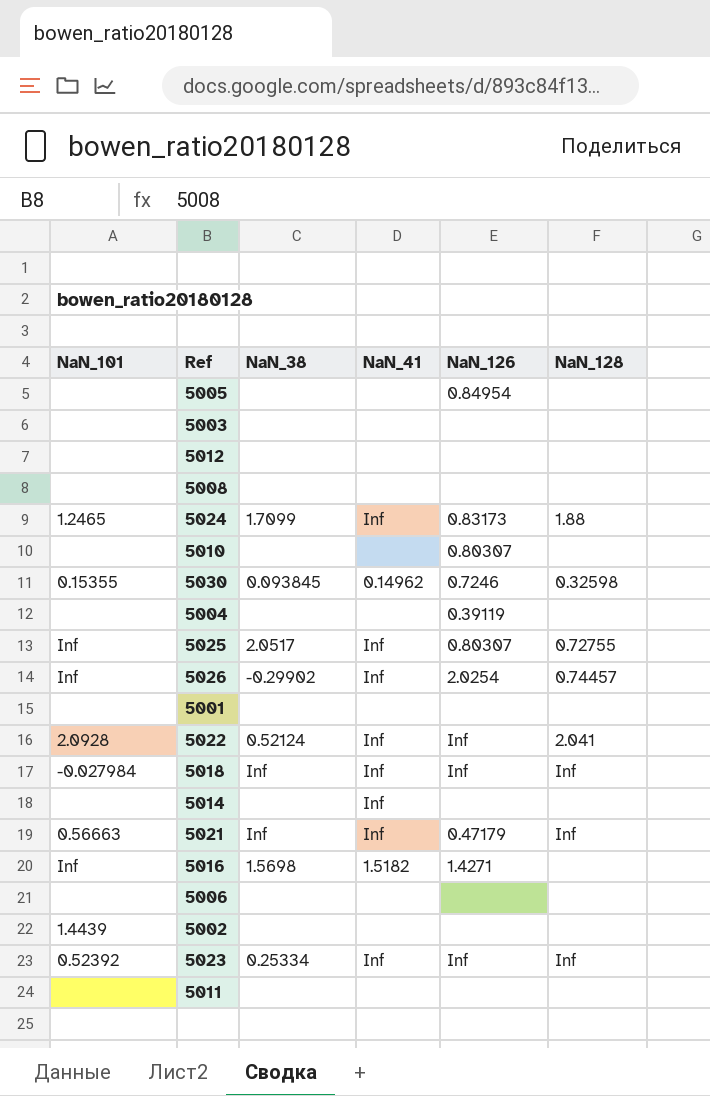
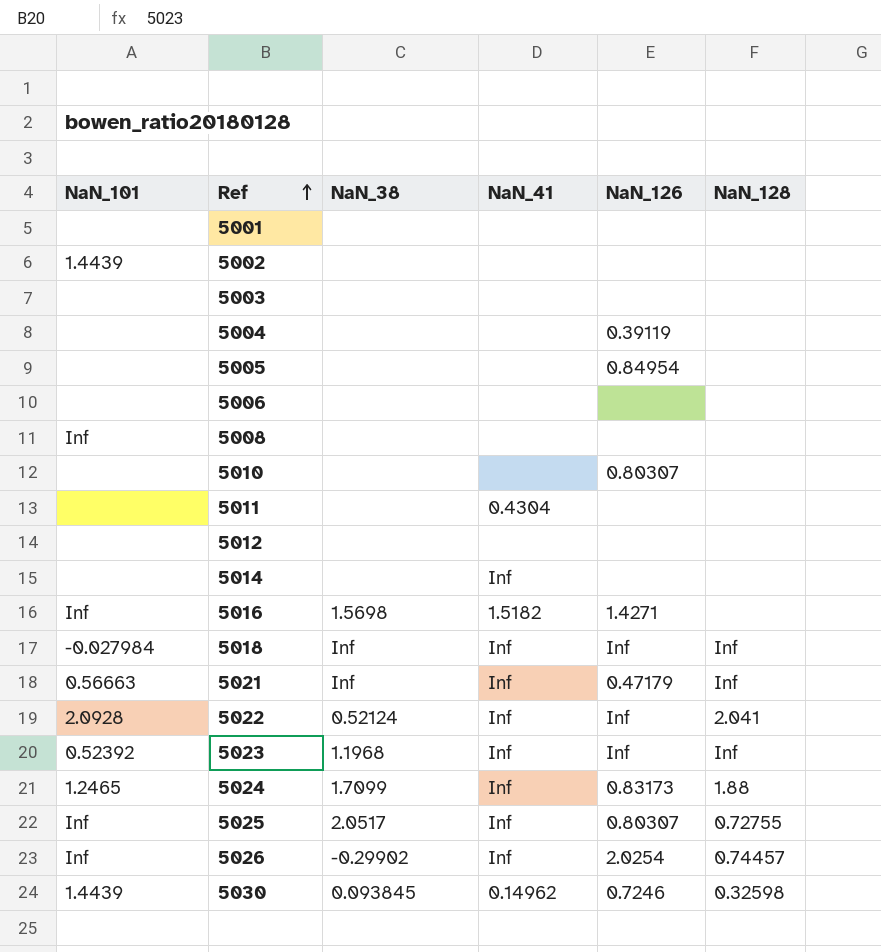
row order: none -> Ref ascending
5008 | NaN_101: none -> Inf
5011 | NaN_41: none -> 0.4304
5023 | NaN_38: 0.25334 -> 1.1968
5030 | NaN_101: 0.15355 -> 1.4439

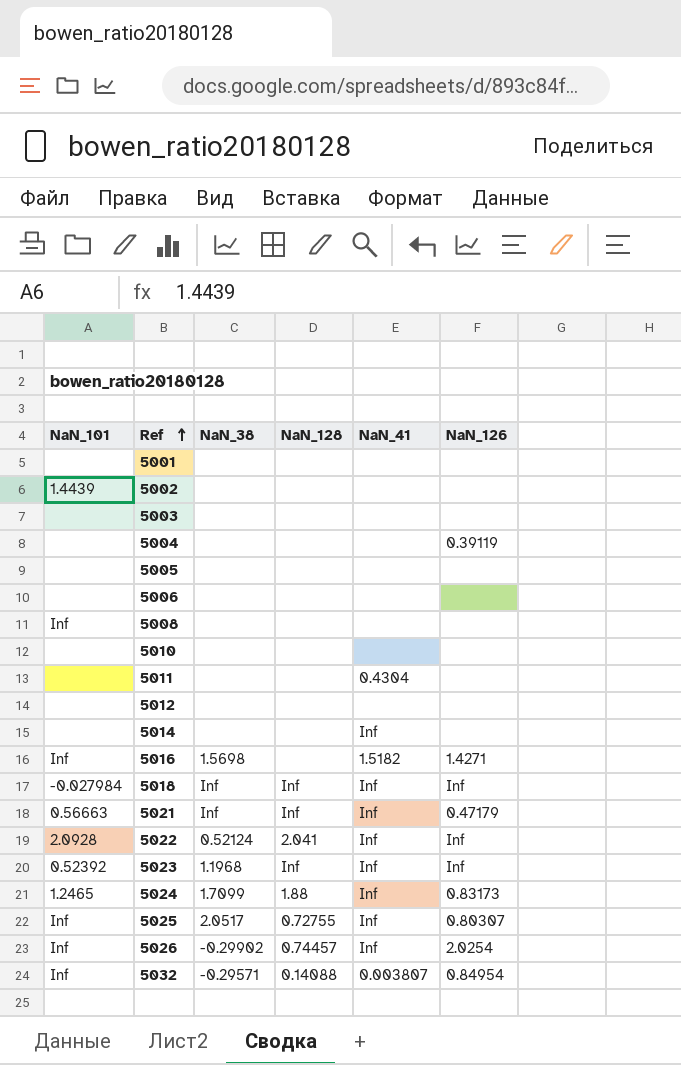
column NaN_128 | position: 6 -> 4
row 5030: 1.4439 | 0.093845 | 0.14962 | 0.7246 | 0.32598 -> none
5005 | NaN_126: 0.84954 -> none
5010 | NaN_126: 0.80307 -> none
row 5032: none -> Inf | -0.29571 | 0.14088 | 0.003807 | 0.84954

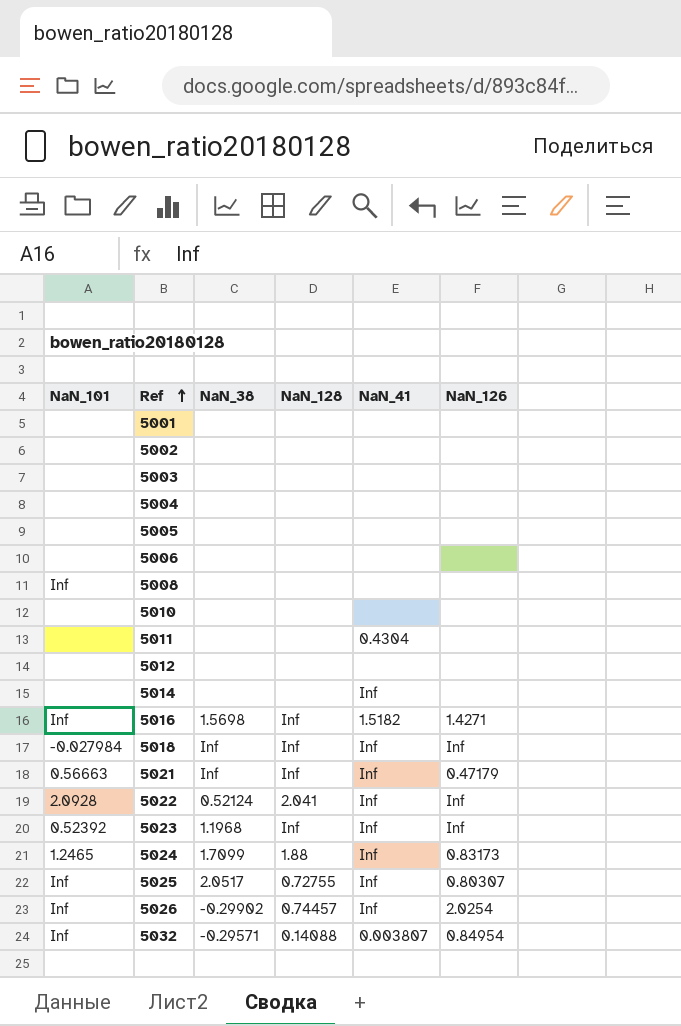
5002 | NaN_101: 1.4439 -> none
5004 | NaN_126: 0.39119 -> none
5016 | NaN_128: none -> Inf

